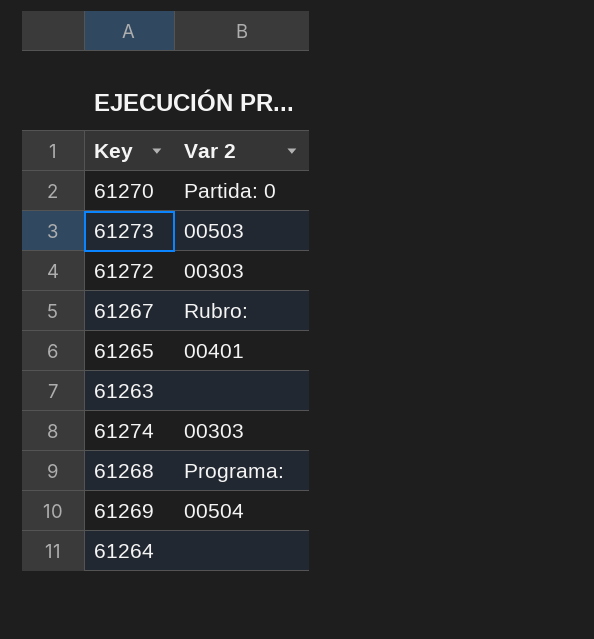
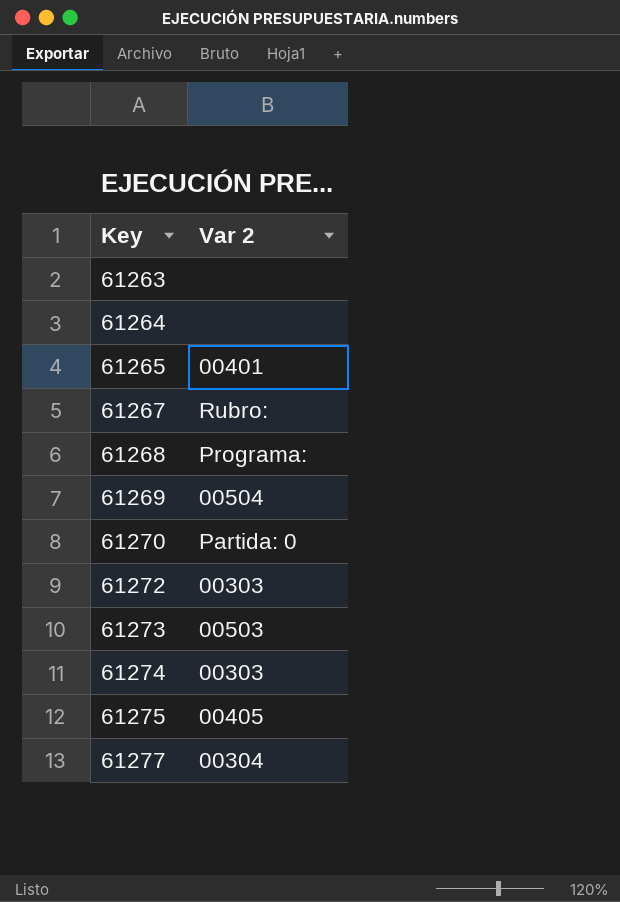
row order: none -> Key ascending
row 61275: none -> 00405
row 61277: none -> 00304

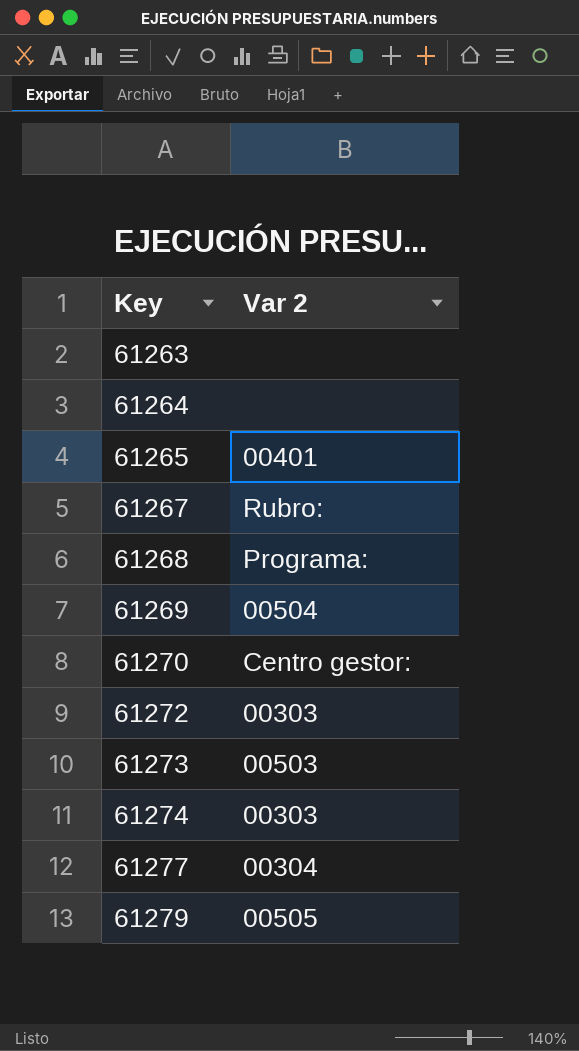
row 61275: 00405 -> none
61270 | Var 2: Partida: 0 -> Centro gestor:
row 61279: none -> 00505

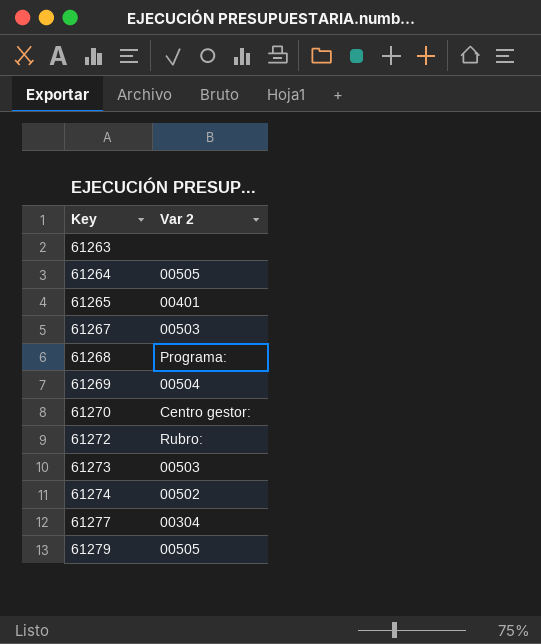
61264 | Var 2: none -> 00505
61267 | Var 2: Rubro: -> 00503
61272 | Var 2: 00303 -> Rubro:
61274 | Var 2: 00303 -> 00502

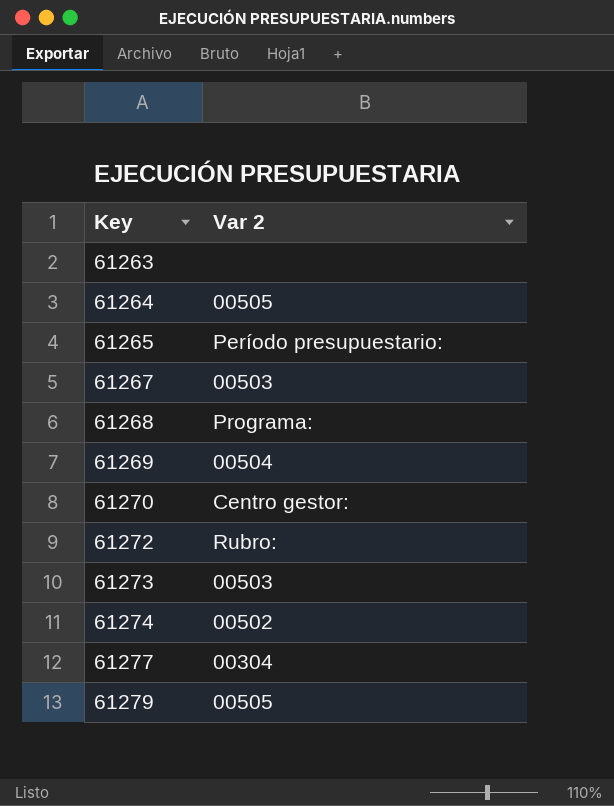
61265 | Var 2: 00401 -> Período presupuestario:

